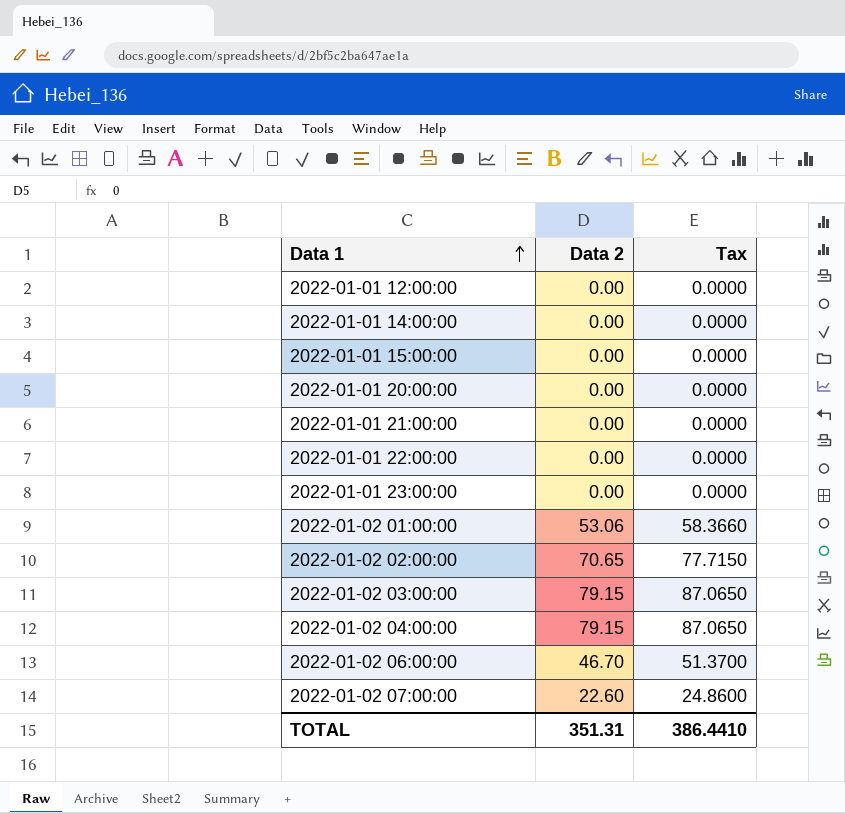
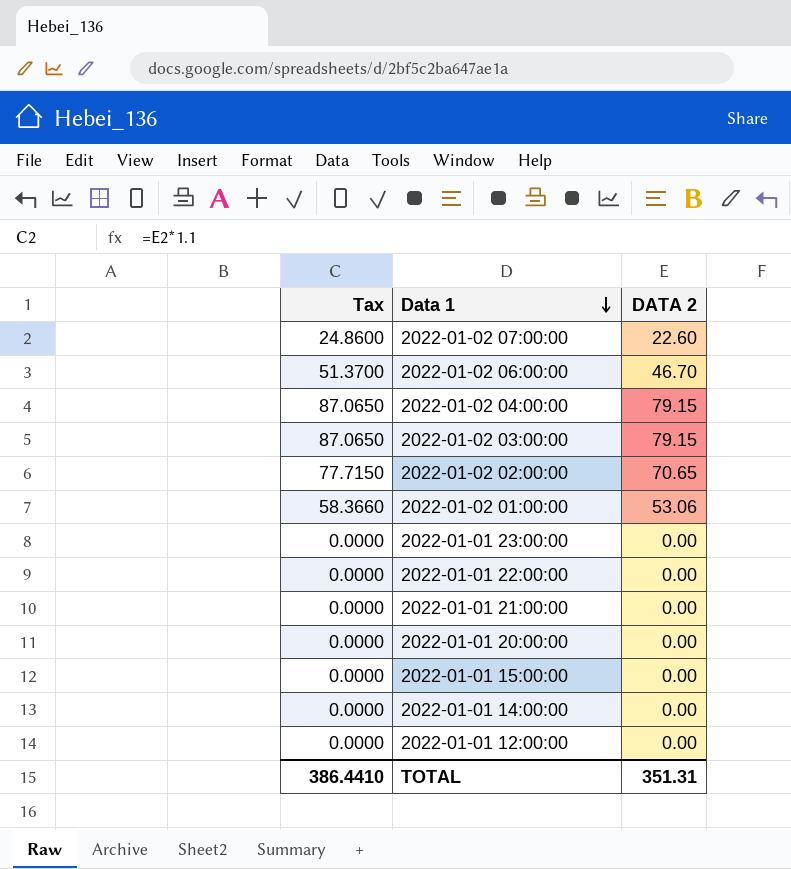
row order: Data 1 ascending -> Data 1 descending
column Tax | position: 3 -> 1
column name: Data 2 -> DATA 2

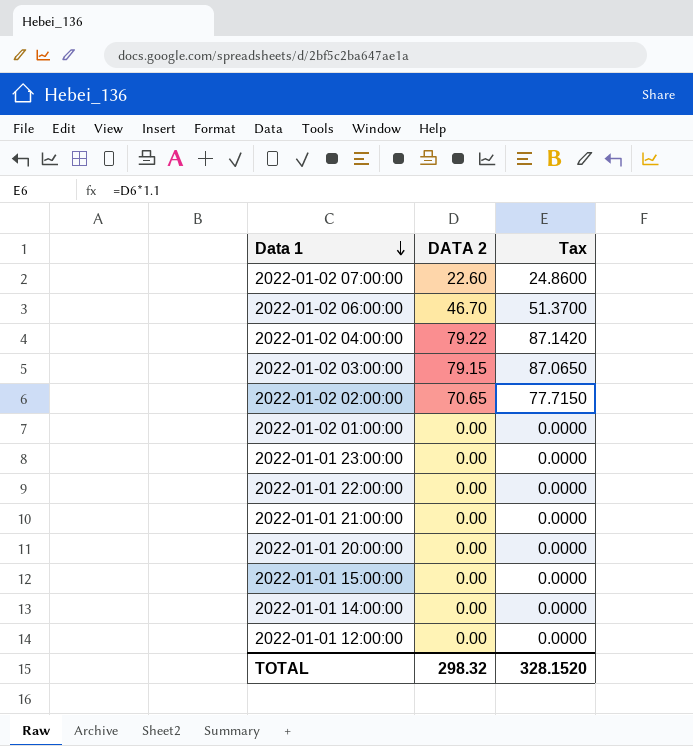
column Tax | position: 1 -> 3
2022-01-02 04:00:00 | DATA 2: 79.15 -> 79.22
2022-01-02 04:00:00 | Tax: 87.0650 -> 87.1420
2022-01-02 01:00:00 | DATA 2: 53.06 -> 0.00
2022-01-02 01:00:00 | Tax: 58.3660 -> 0.0000
TOTAL | DATA 2: 351.31 -> 298.32
TOTAL | Tax: 386.4410 -> 328.1520

